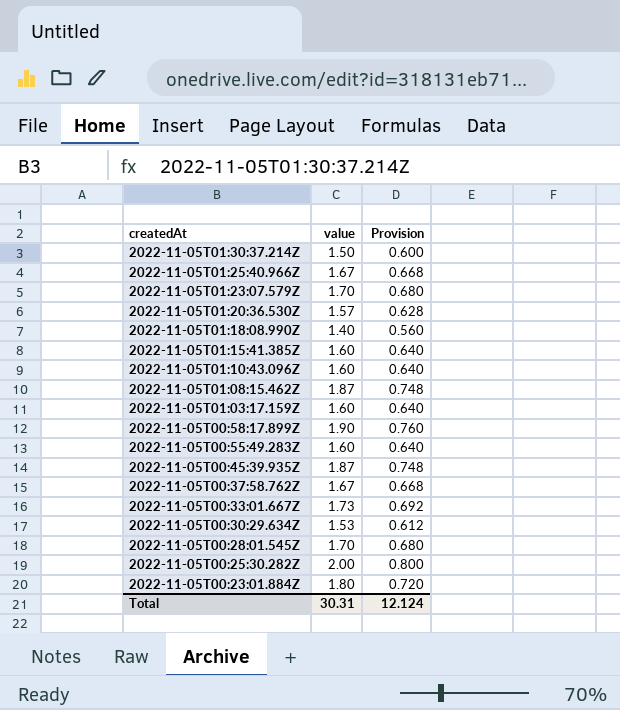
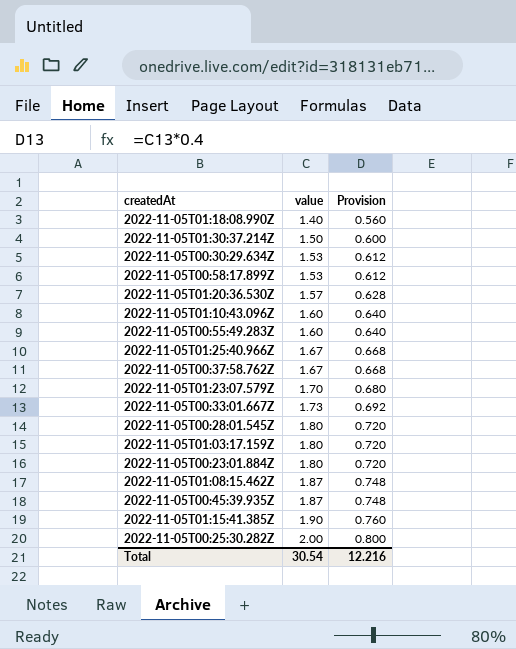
row order: createdAt descending -> value ascending
2022-11-05T00:58:17.899Z | value: 1.90 -> 1.53
2022-11-05T00:58:17.899Z | Provision: 0.760 -> 0.612
2022-11-05T00:28:01.545Z | value: 1.70 -> 1.80
2022-11-05T00:28:01.545Z | Provision: 0.680 -> 0.720
2022-11-05T01:03:17.159Z | value: 1.60 -> 1.80
2022-11-05T01:03:17.159Z | Provision: 0.640 -> 0.720
2022-11-05T01:15:41.385Z | value: 1.60 -> 1.90
2022-11-05T01:15:41.385Z | Provision: 0.640 -> 0.760
Total | value: 30.31 -> 30.54
Total | Provision: 12.124 -> 12.216

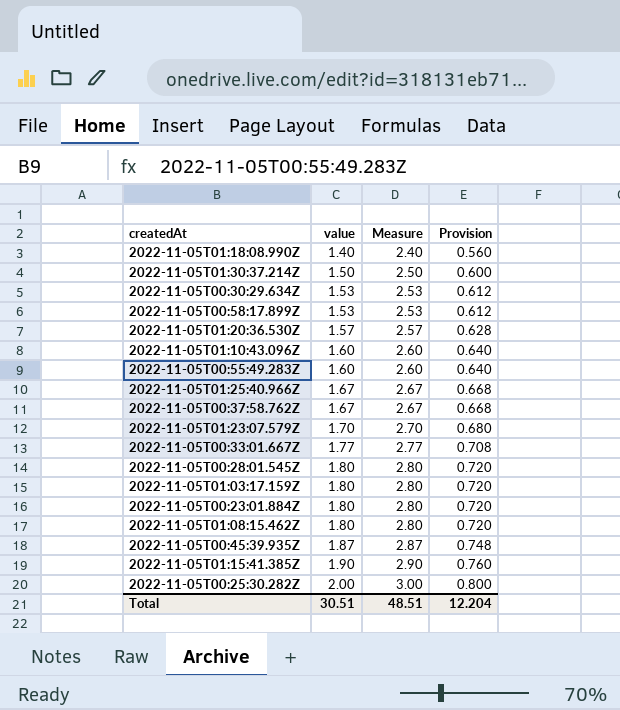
column Measure | formula: none -> [value] + 1
2022-11-05T00:33:01.667Z | value: 1.73 -> 1.77
2022-11-05T00:33:01.667Z | Provision: 0.692 -> 0.708
2022-11-05T01:08:15.462Z | value: 1.87 -> 1.80
2022-11-05T01:08:15.462Z | Provision: 0.748 -> 0.720
Total | value: 30.54 -> 30.51
Total | Provision: 12.216 -> 12.204

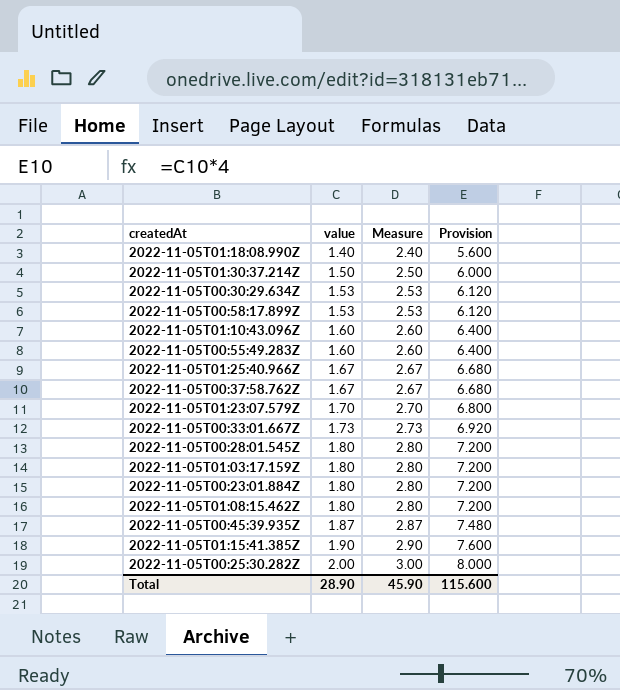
column Provision | formula: [value] * 0.4 -> [value] * 4
row 2022-11-05T01:20:36.530Z: 1.57 | 2.57 | 0.628 -> none
2022-11-05T00:33:01.667Z | value: 1.77 -> 1.73
2022-11-05T00:33:01.667Z | Measure: 2.77 -> 2.73
Total | value: 30.51 -> 28.90
Total | Measure: 48.51 -> 45.90
Total | Provision: 12.204 -> 115.600

